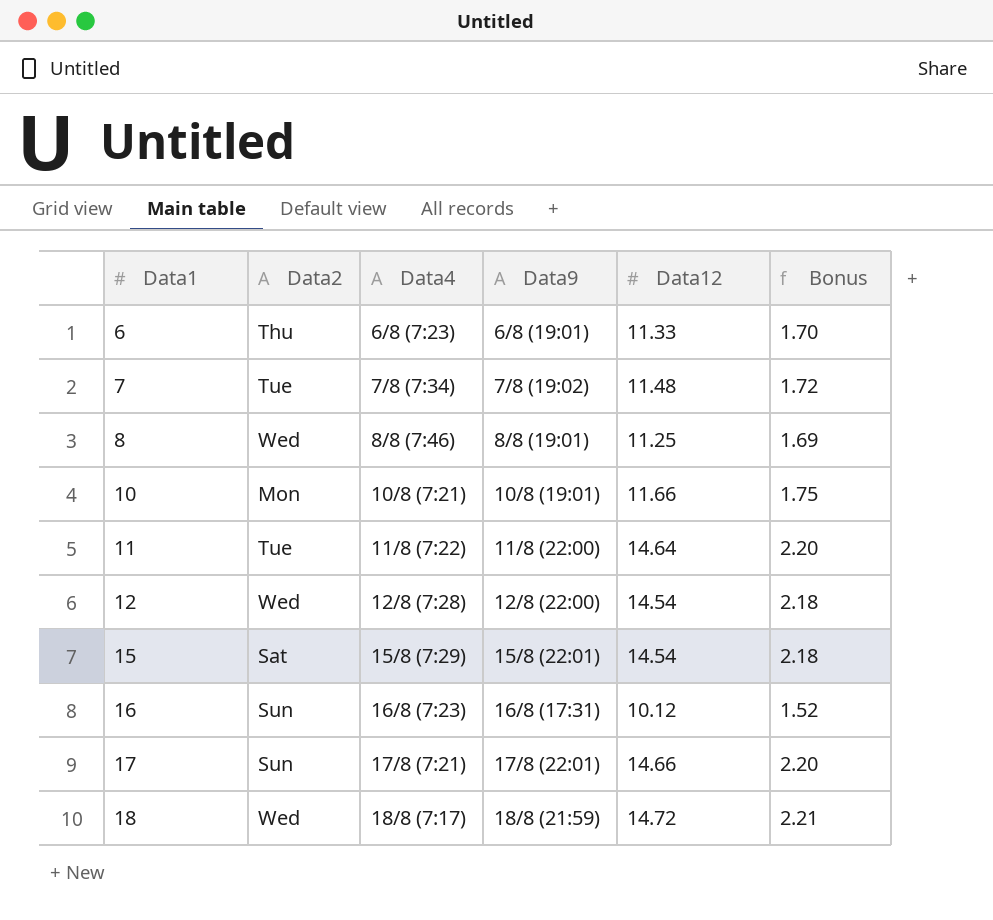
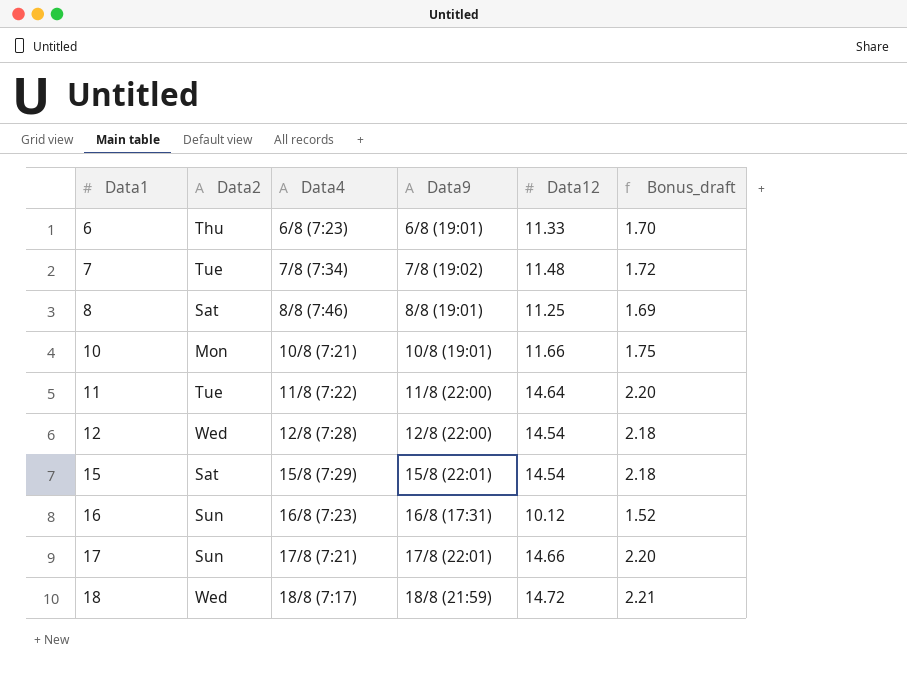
column name: Bonus -> Bonus_draft
8 | Data2: Wed -> Sat

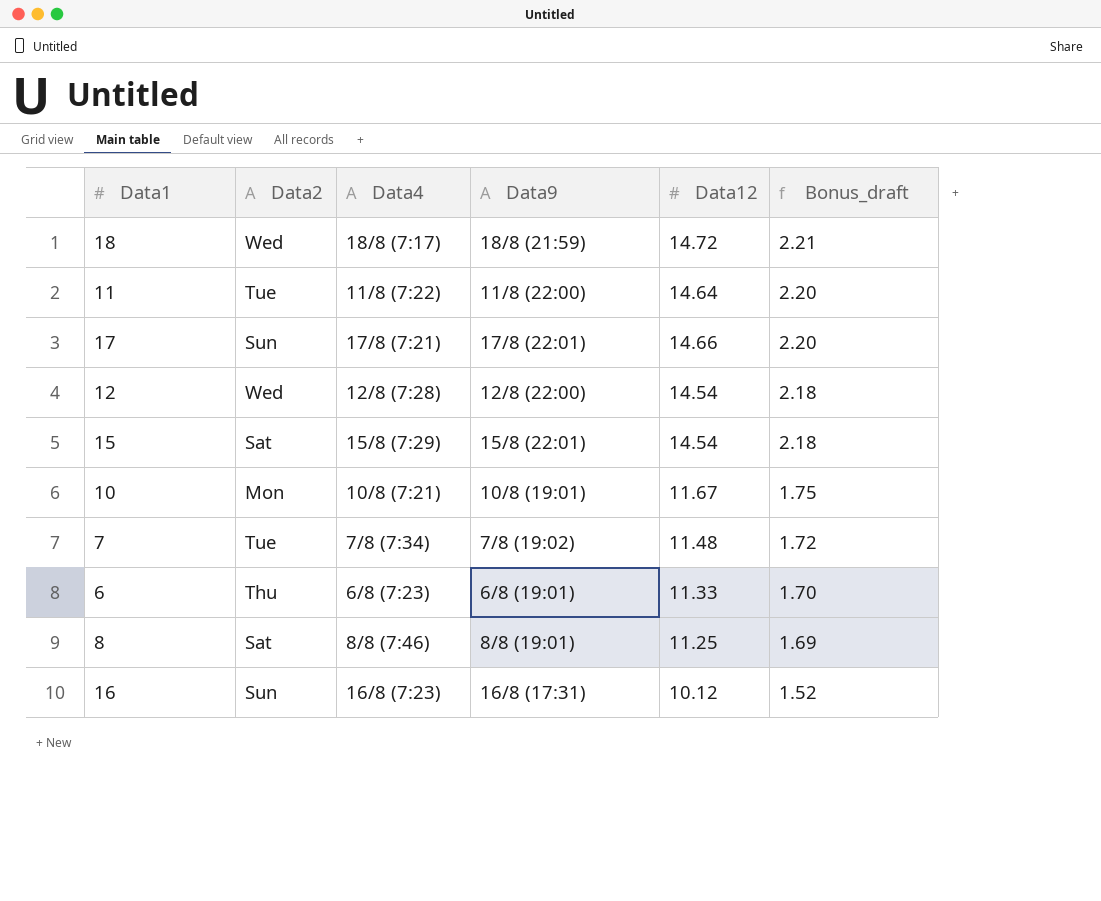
row order: Data1 ascending -> Bonus_draft descending
10 | Data12: 11.66 -> 11.67

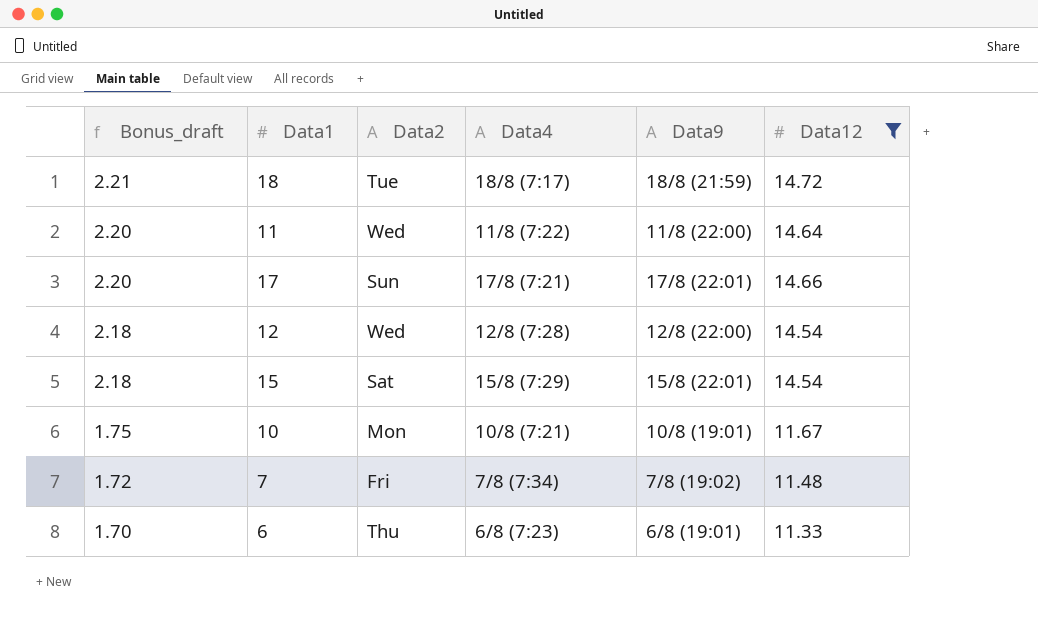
filter: none -> Data12 >= 11.33
column Bonus_draft | position: 6 -> 1
18 | Data2: Wed -> Tue
11 | Data2: Tue -> Wed
7 | Data2: Tue -> Fri

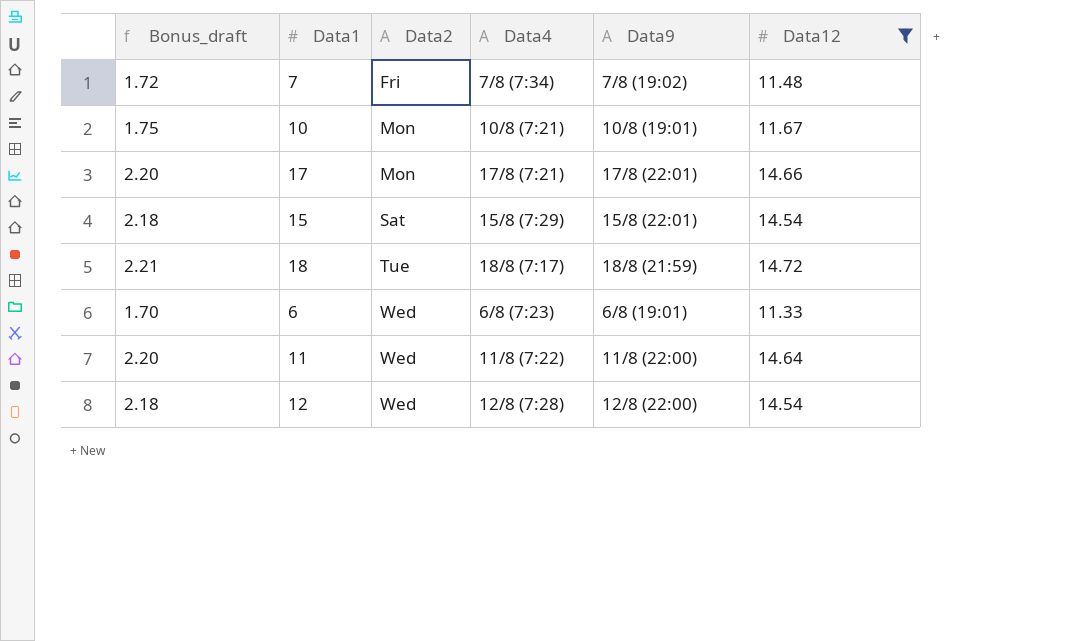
row order: Bonus_draft descending -> Data2 ascending
17 | Data2: Sun -> Mon
6 | Data2: Thu -> Wed

